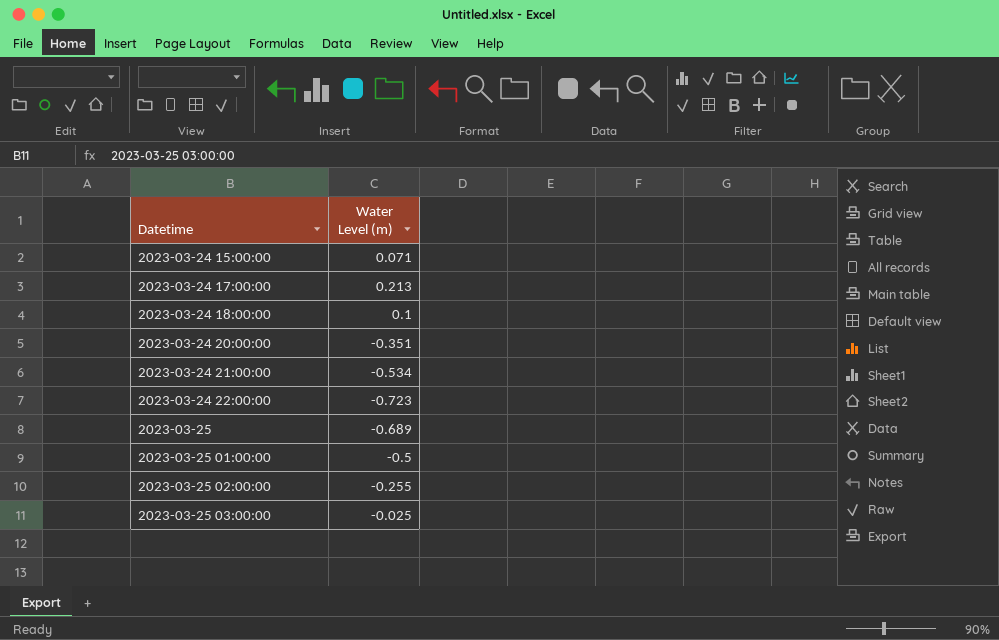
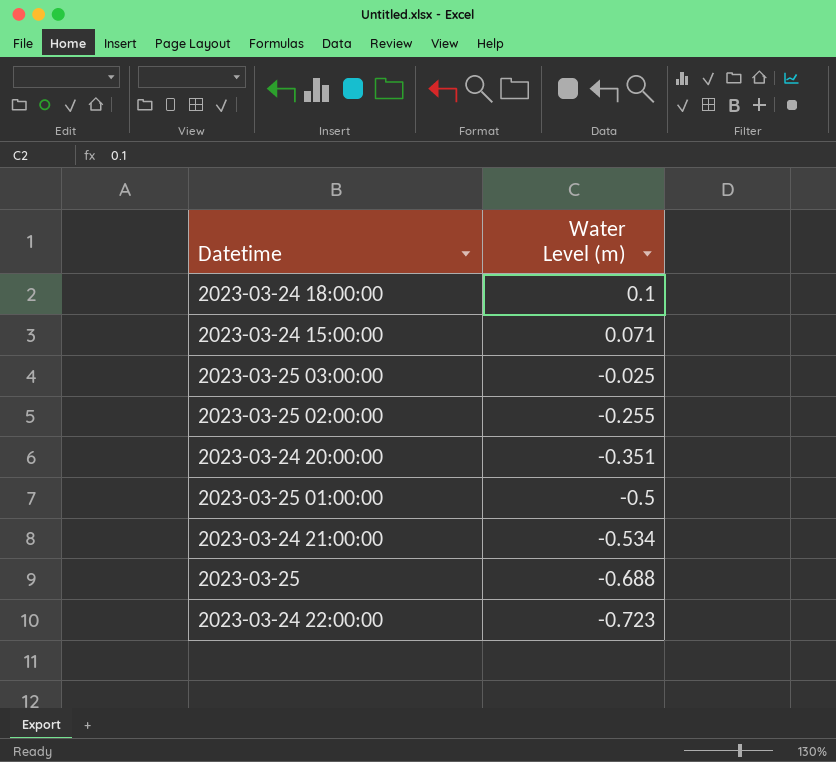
row order: Datetime ascending -> Water Level (m) descending
row 2023-03-24 17:00:00: 0.213 -> none
2023-03-25 | Water Level (m): -0.689 -> -0.688

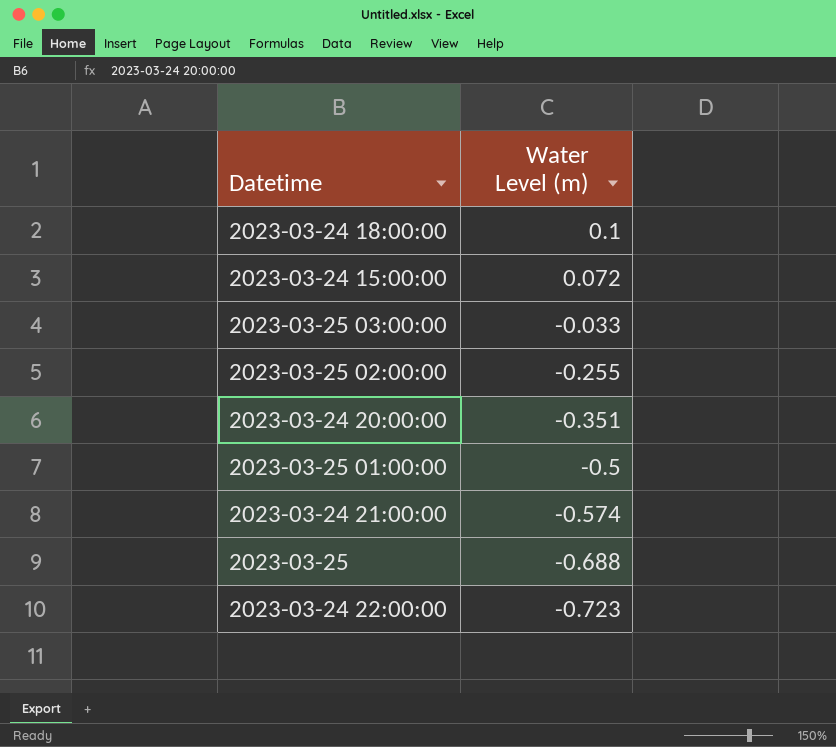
2023-03-24 15:00:00 | Water Level (m): 0.071 -> 0.072
2023-03-25 03:00:00 | Water Level (m): -0.025 -> -0.033
2023-03-24 21:00:00 | Water Level (m): -0.534 -> -0.574

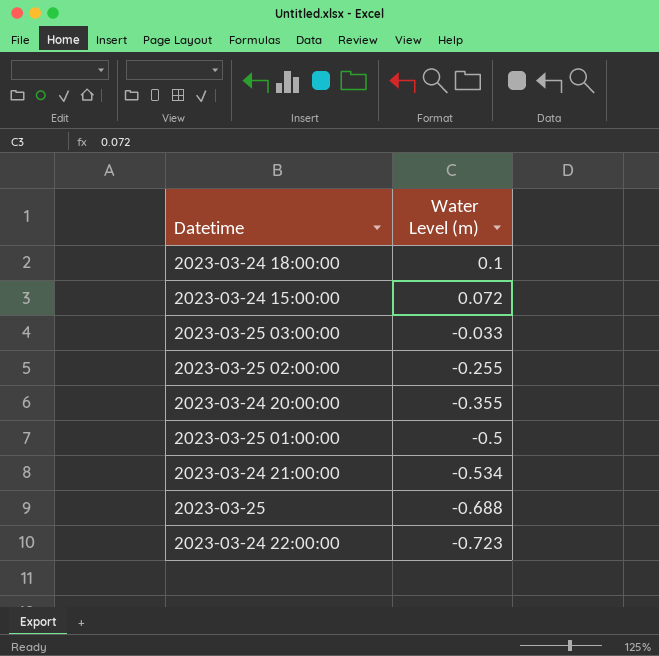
2023-03-24 20:00:00 | Water Level (m): -0.351 -> -0.355
2023-03-24 21:00:00 | Water Level (m): -0.574 -> -0.534

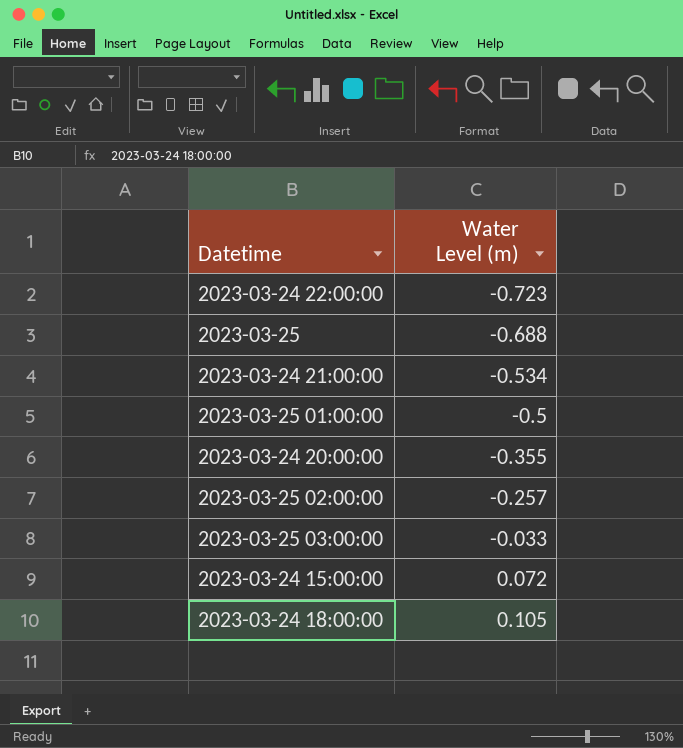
row order: Water Level (m) descending -> Water Level (m) ascending
2023-03-25 02:00:00 | Water Level (m): -0.255 -> -0.257
2023-03-24 18:00:00 | Water Level (m): 0.1 -> 0.105

